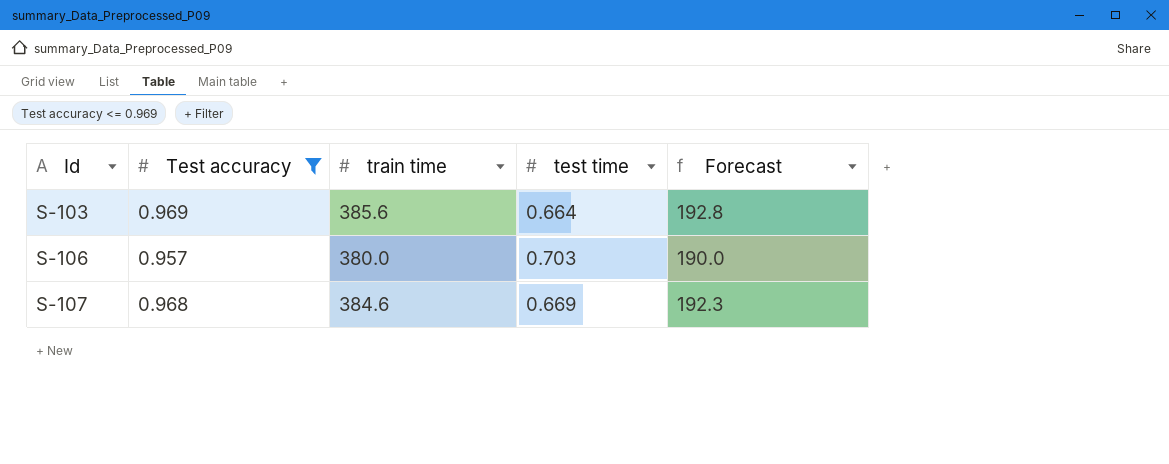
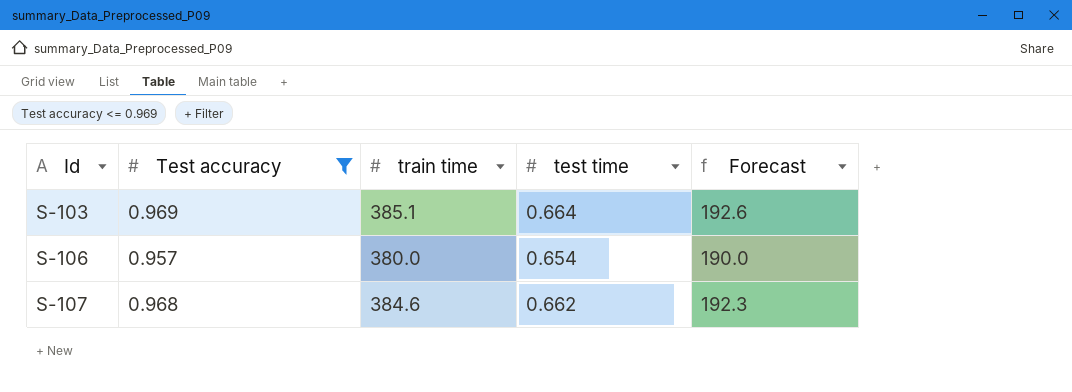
S-103 | train time: 385.6 -> 385.1
S-103 | Forecast: 192.8 -> 192.6
S-106 | test time: 0.703 -> 0.654
S-107 | test time: 0.669 -> 0.662

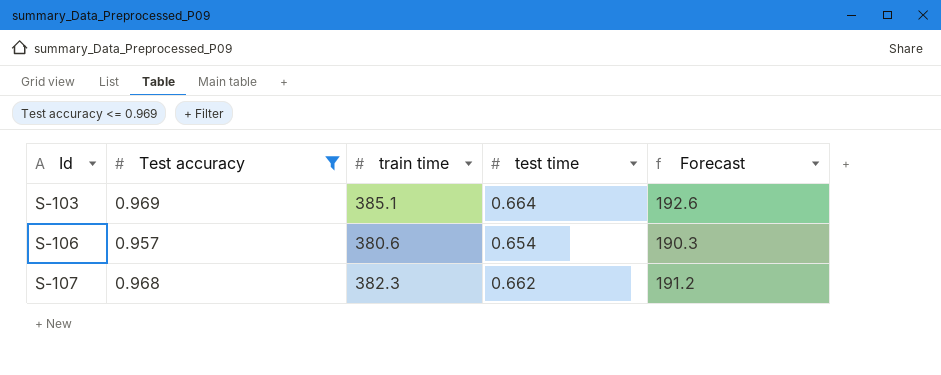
S-106 | train time: 380.0 -> 380.6
S-106 | Forecast: 190.0 -> 190.3
S-107 | train time: 384.6 -> 382.3
S-107 | Forecast: 192.3 -> 191.2

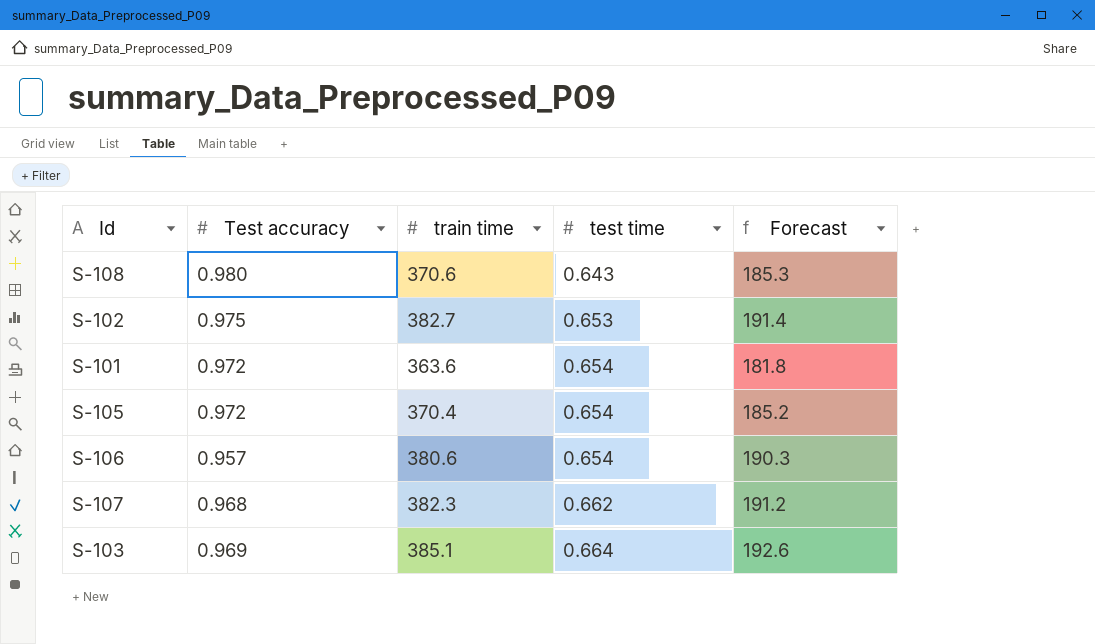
filter: Test accuracy <= 0.969 -> none
row order: Id ascending -> test time ascending

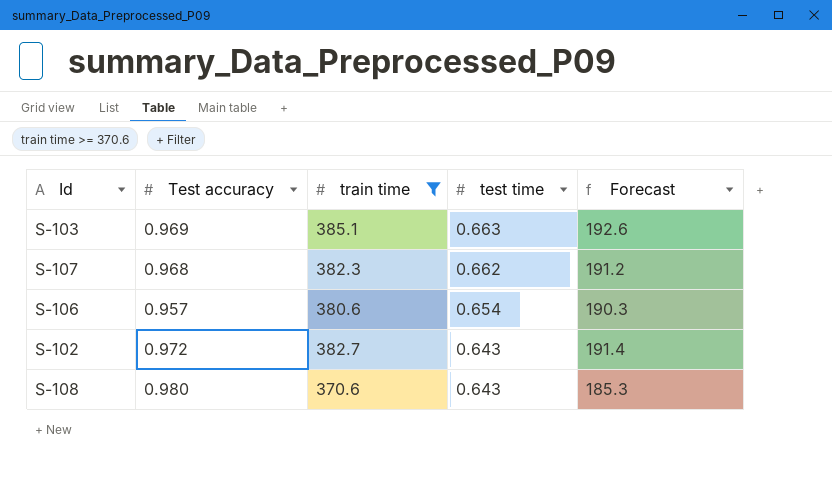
filter: none -> train time >= 370.6
row order: test time ascending -> test time descending
S-103 | test time: 0.664 -> 0.663
S-102 | Test accuracy: 0.975 -> 0.972
S-102 | test time: 0.653 -> 0.643

